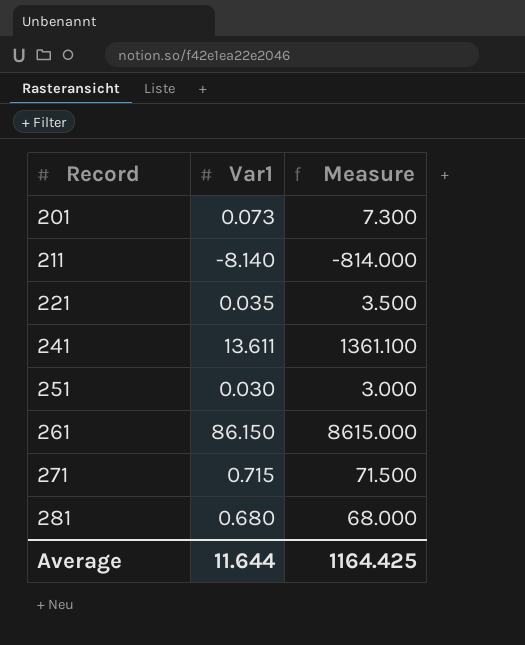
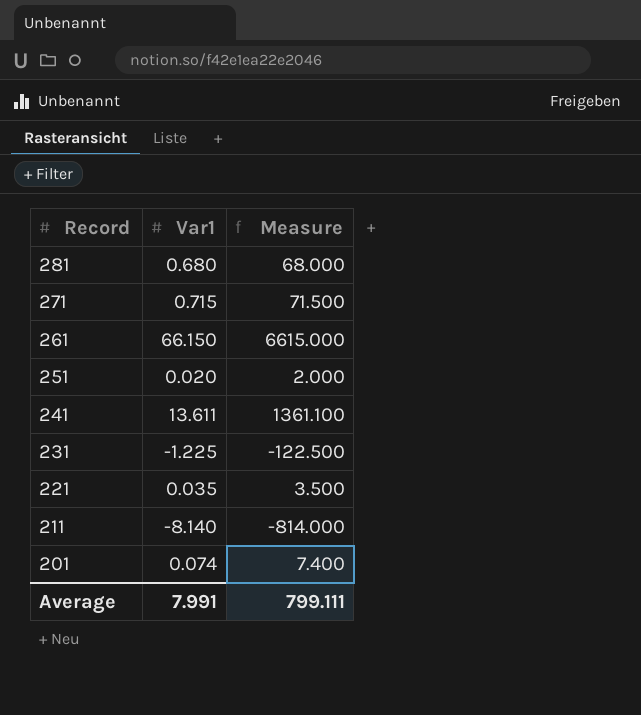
row order: Record ascending -> Record descending
261 | Var1: 86.150 -> 66.150
261 | Measure: 8615.000 -> 6615.000
251 | Var1: 0.030 -> 0.020
251 | Measure: 3.000 -> 2.000
row 231: none -> -1.225 | -122.500
201 | Var1: 0.073 -> 0.074
201 | Measure: 7.300 -> 7.400
Average | Var1: 11.644 -> 7.991
Average | Measure: 1164.425 -> 799.111

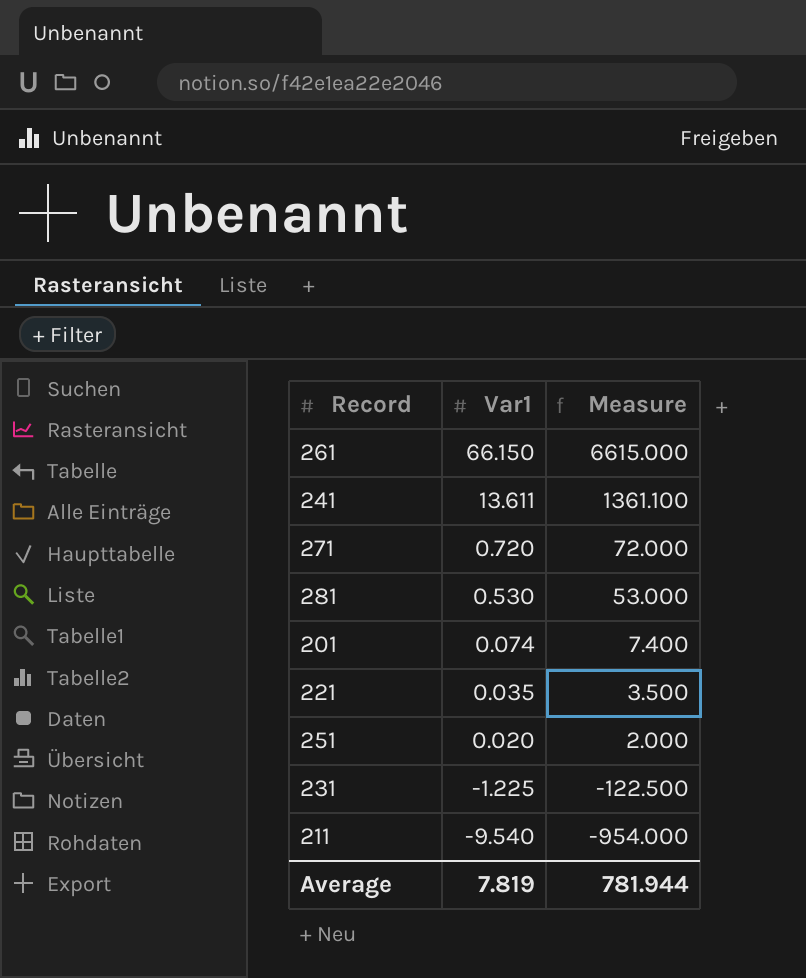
row order: Record descending -> Var1 descending
271 | Var1: 0.715 -> 0.720
271 | Measure: 71.500 -> 72.000
281 | Var1: 0.680 -> 0.530
281 | Measure: 68.000 -> 53.000
211 | Var1: -8.140 -> -9.540
211 | Measure: -814.000 -> -954.000
Average | Var1: 7.991 -> 7.819
Average | Measure: 799.111 -> 781.944

